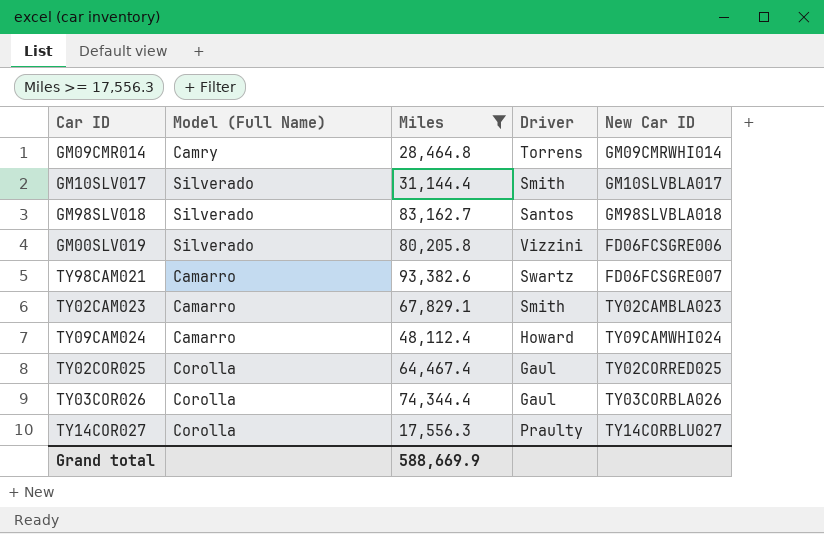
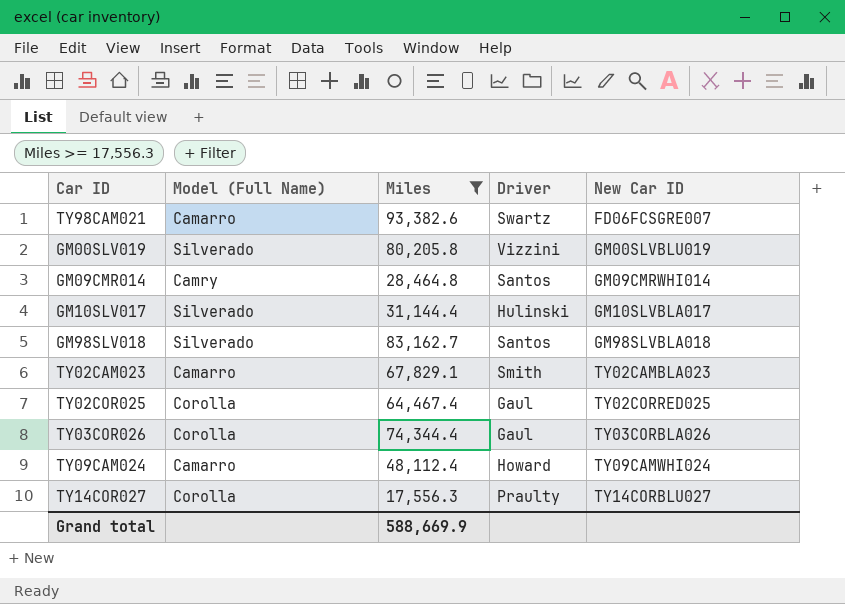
row order: none -> New Car ID ascending
GM00SLV019 | New Car ID: FD06FCSGRE006 -> GM00SLVBLU019
GM09CMR014 | Driver: Torrens -> Santos
GM10SLV017 | Driver: Smith -> Hulinski

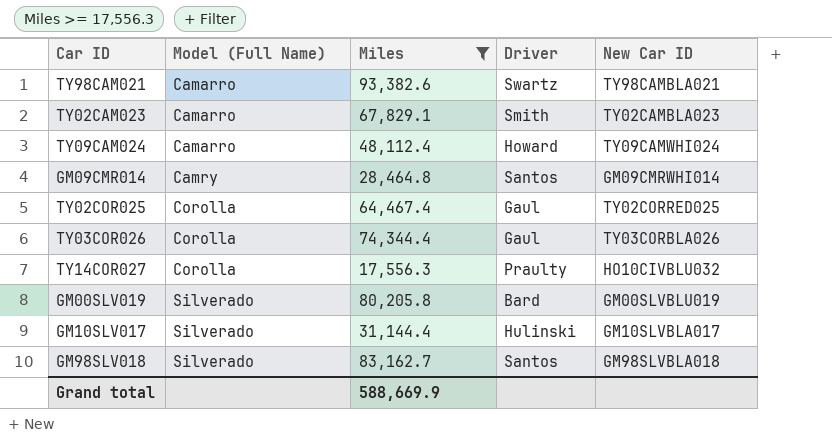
row order: New Car ID ascending -> Model (Full Name) ascending
TY98CAM021 | New Car ID: FD06FCSGRE007 -> TY98CAMBLA021
TY14COR027 | New Car ID: TY14CORBLU027 -> HO10CIVBLU032
GM00SLV019 | Driver: Vizzini -> Bard

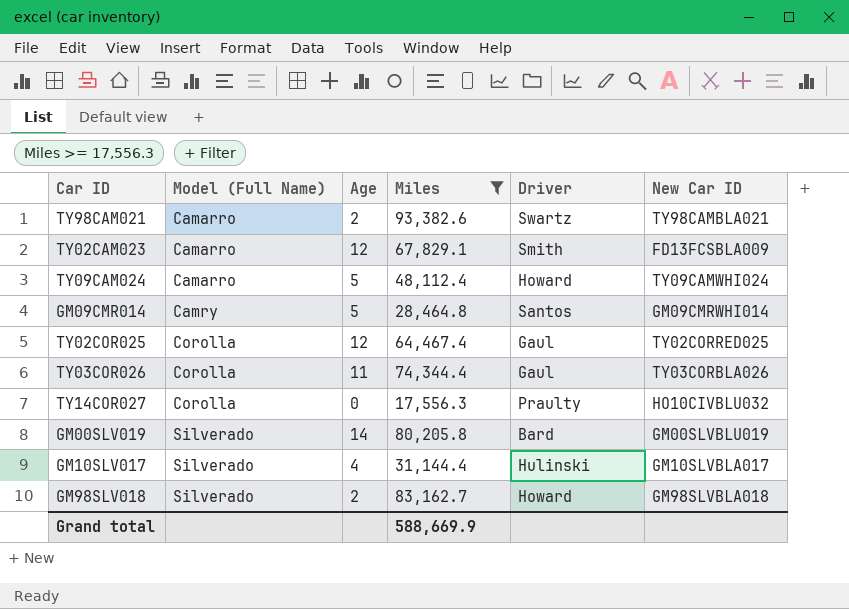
column Age | position: none -> 3
TY02CAM023 | New Car ID: TY02CAMBLA023 -> FD13FCSBLA009
GM98SLV018 | Driver: Santos -> Howard

